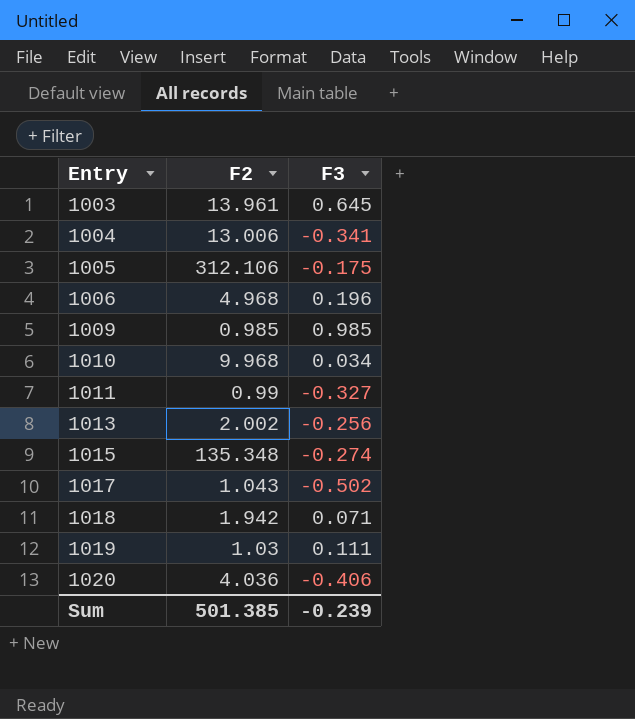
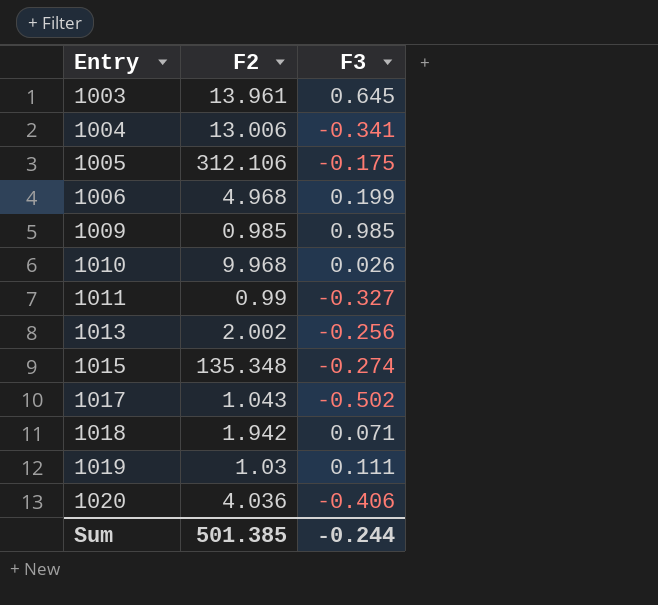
1006 | F3: 0.196 -> 0.199
1010 | F3: 0.034 -> 0.026
Sum | F3: -0.239 -> -0.244

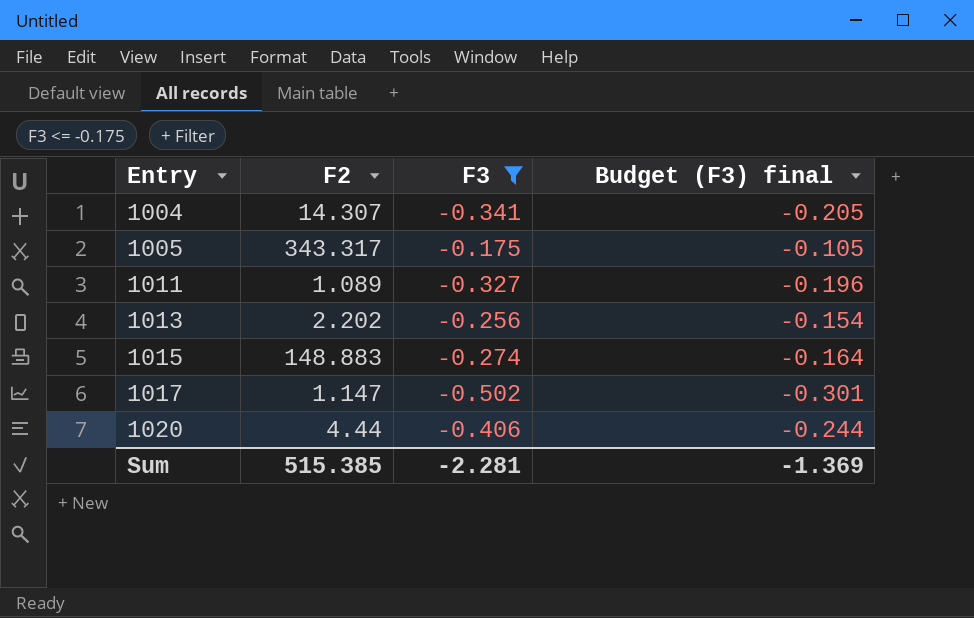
filter: none -> F3 <= -0.175
column Budget (F3) final | formula: none -> [F3] * 0.6
1004 | F2: 13.006 -> 14.307
1005 | F2: 312.106 -> 343.317
1011 | F2: 0.99 -> 1.089
1013 | F2: 2.002 -> 2.202
1015 | F2: 135.348 -> 148.883
1017 | F2: 1.043 -> 1.147
1020 | F2: 4.036 -> 4.44
Sum | F2: 501.385 -> 515.385
Sum | F3: -0.244 -> -2.281

